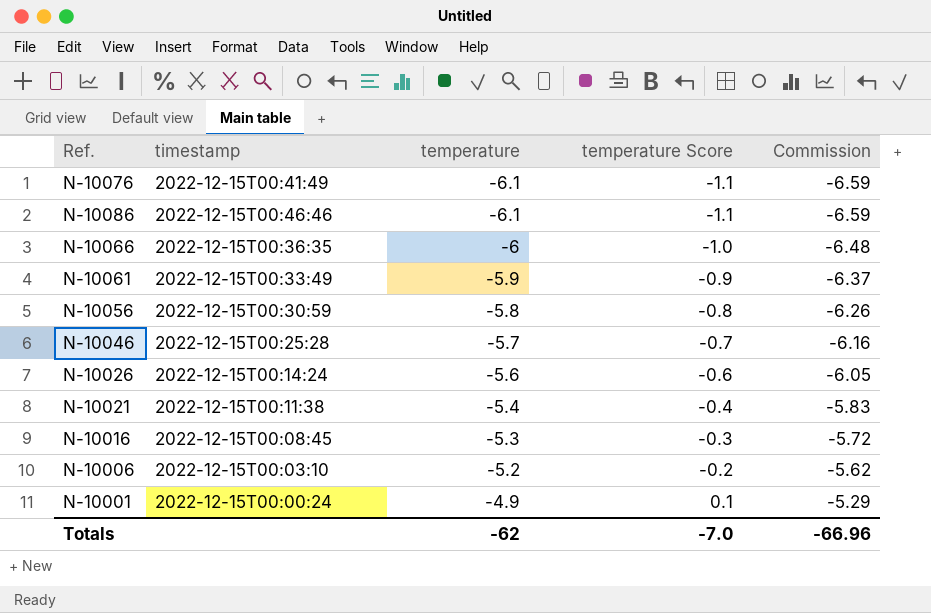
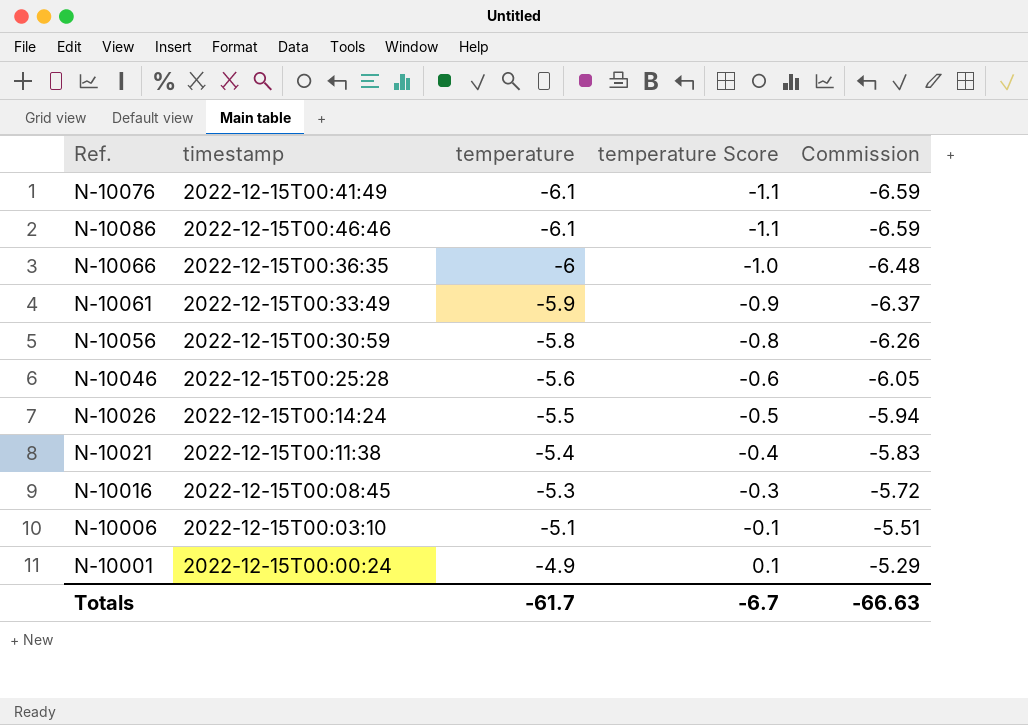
N-10046 | temperature: -5.7 -> -5.6
N-10046 | temperature Score: -0.7 -> -0.6
N-10046 | Commission: -6.16 -> -6.05
N-10026 | temperature: -5.6 -> -5.5
N-10026 | temperature Score: -0.6 -> -0.5
N-10026 | Commission: -6.05 -> -5.94
N-10006 | temperature: -5.2 -> -5.1
N-10006 | temperature Score: -0.2 -> -0.1
N-10006 | Commission: -5.62 -> -5.51
Totals | temperature: -62 -> -61.7
Totals | temperature Score: -7.0 -> -6.7
Totals | Commission: -66.96 -> -66.63

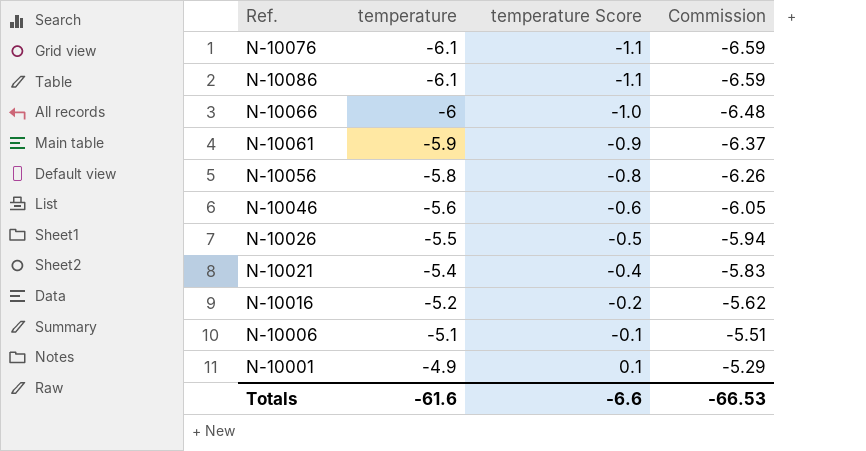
column timestamp | position: 2 -> none
N-10016 | temperature: -5.3 -> -5.2
N-10016 | temperature Score: -0.3 -> -0.2
N-10016 | Commission: -5.72 -> -5.62
Totals | temperature: -61.7 -> -61.6
Totals | temperature Score: -6.7 -> -6.6
Totals | Commission: -66.63 -> -66.53

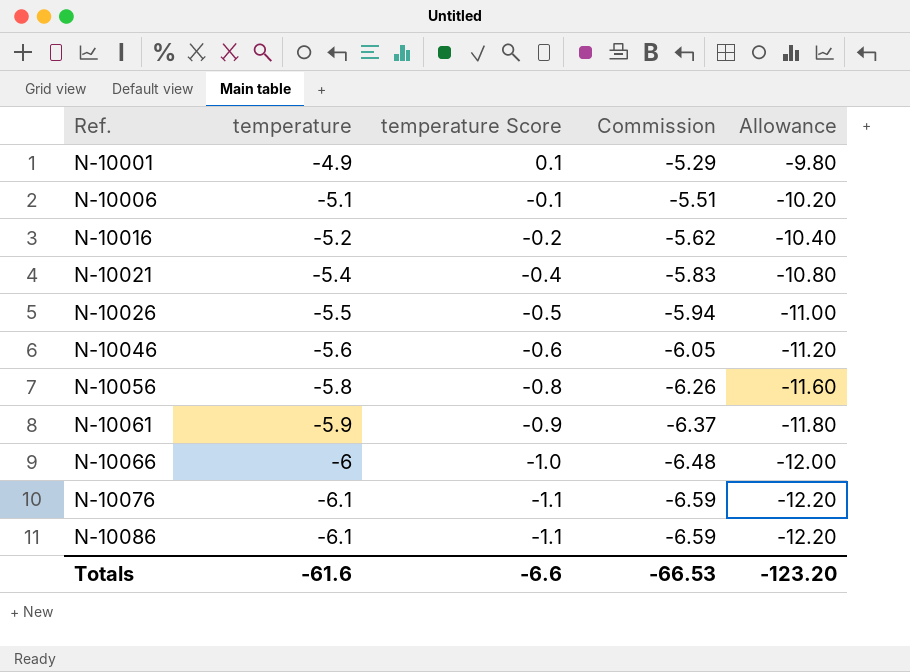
row order: temperature ascending -> Ref. ascending
column Allowance | formula: none -> [temperature] * 2

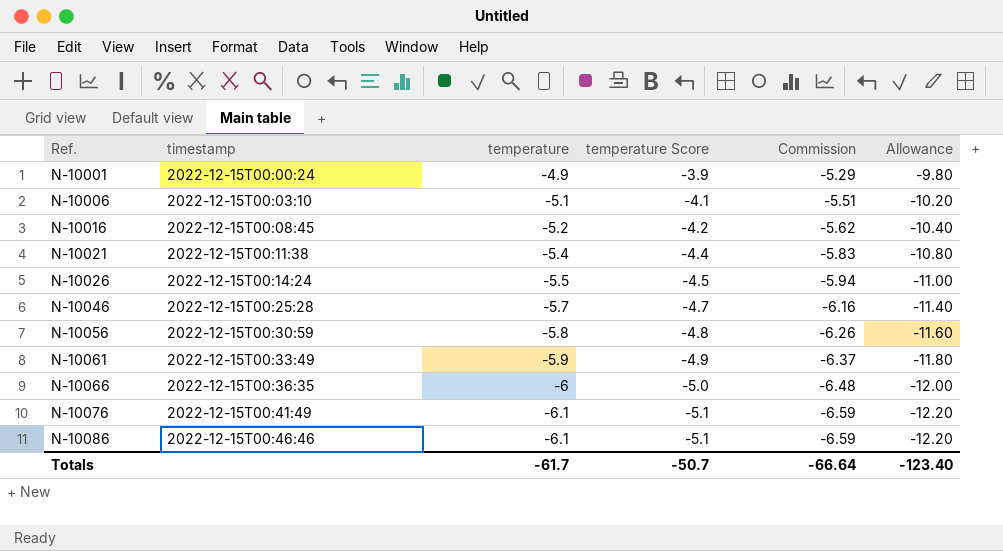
column timestamp | position: none -> 2
column temperature Score | formula: [temperature] + 5 -> [temperature] + 1
N-10046 | temperature: -5.6 -> -5.7
N-10046 | Commission: -6.05 -> -6.16
N-10046 | Allowance: -11.20 -> -11.40
Totals | temperature: -61.6 -> -61.7
Totals | temperature Score: -6.6 -> -50.7
Totals | Commission: -66.53 -> -66.64
Totals | Allowance: -123.20 -> -123.40

